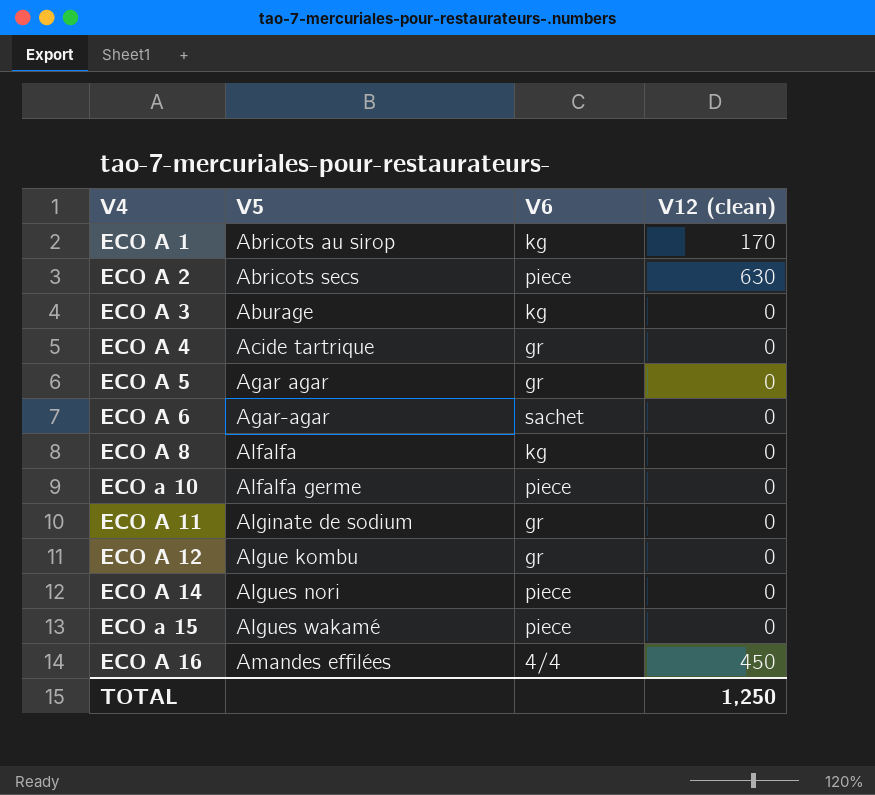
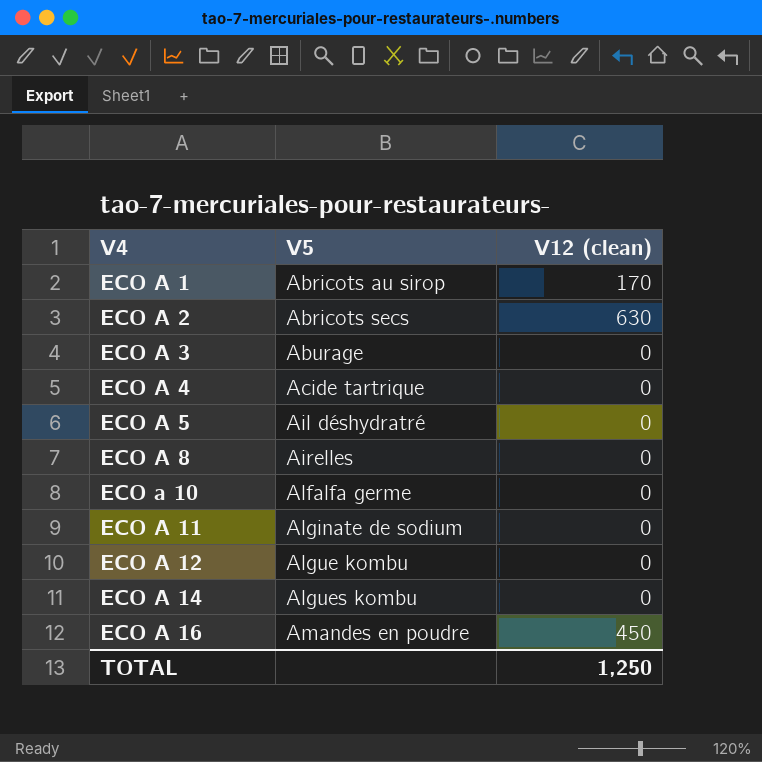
column V6 | position: 3 -> none
row ECO A 6: Agar-agar | sachet | 0 -> none
row ECO a 15: Algues wakamé | piece | 0 -> none
ECO A 5 | V5: Agar agar -> Ail déshydratré
ECO A 8 | V5: Alfalfa -> Airelles
ECO A 14 | V5: Algues nori -> Algues kombu
ECO A 16 | V5: Amandes effilées -> Amandes en poudre

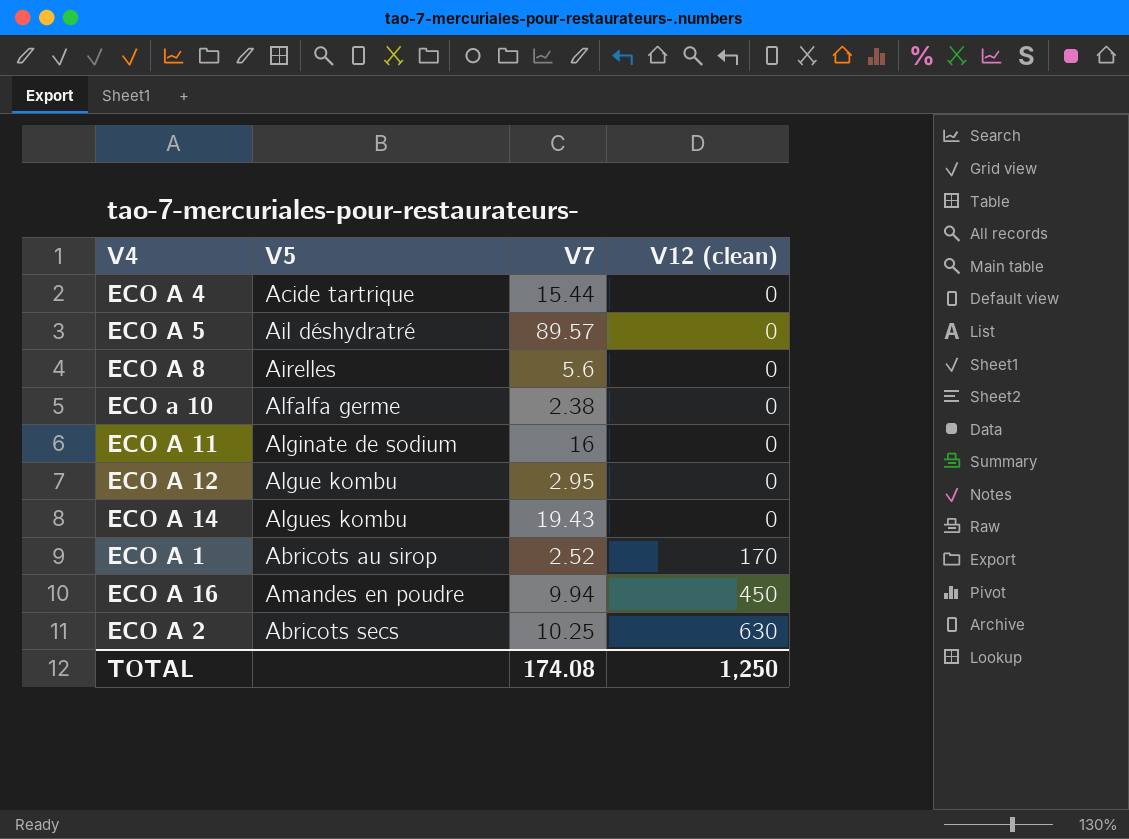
row order: V4 ascending -> V12 (clean) ascending
column V7 | position: none -> 3
row ECO A 3: Aburage | 0 -> none

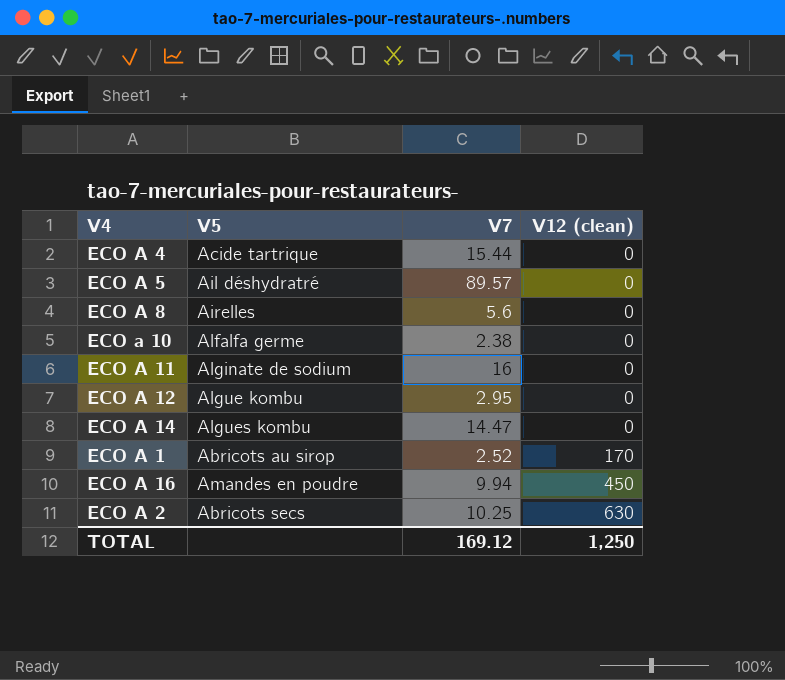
ECO A 14 | V7: 19.43 -> 14.47
TOTAL | V7: 174.08 -> 169.12

